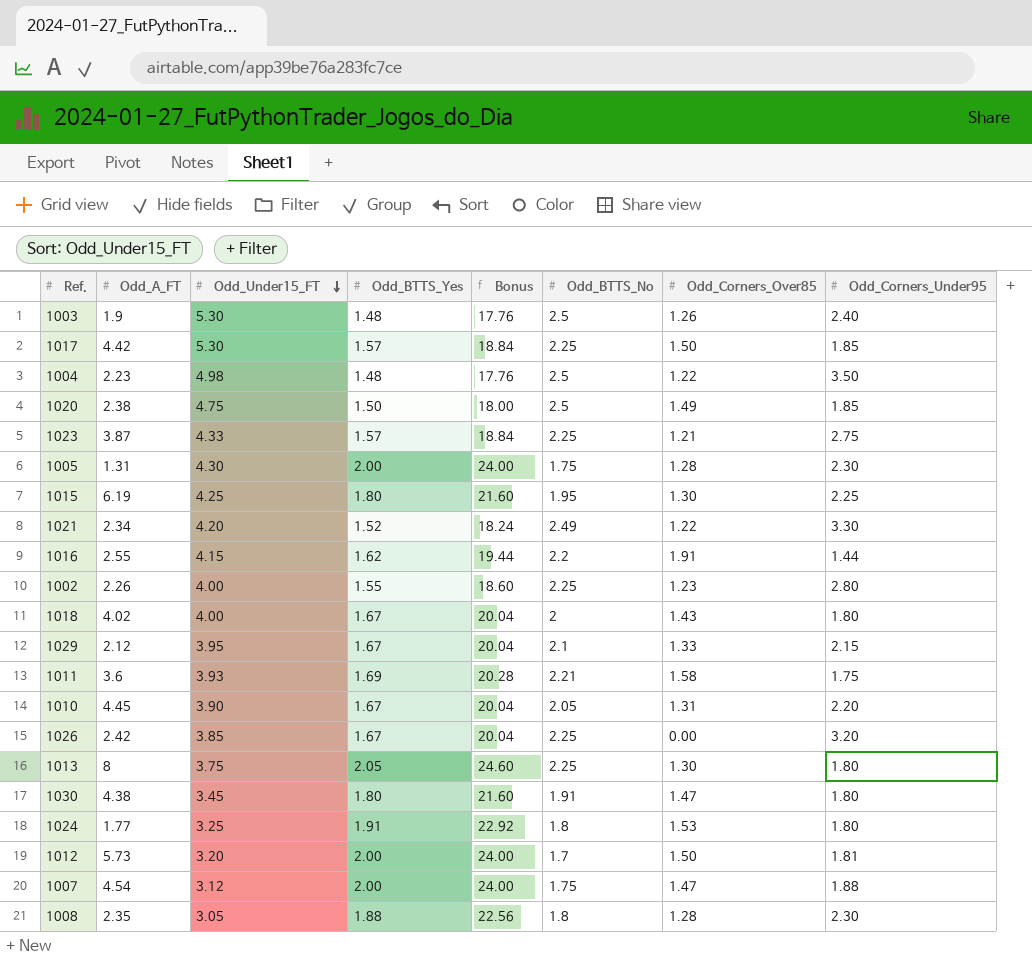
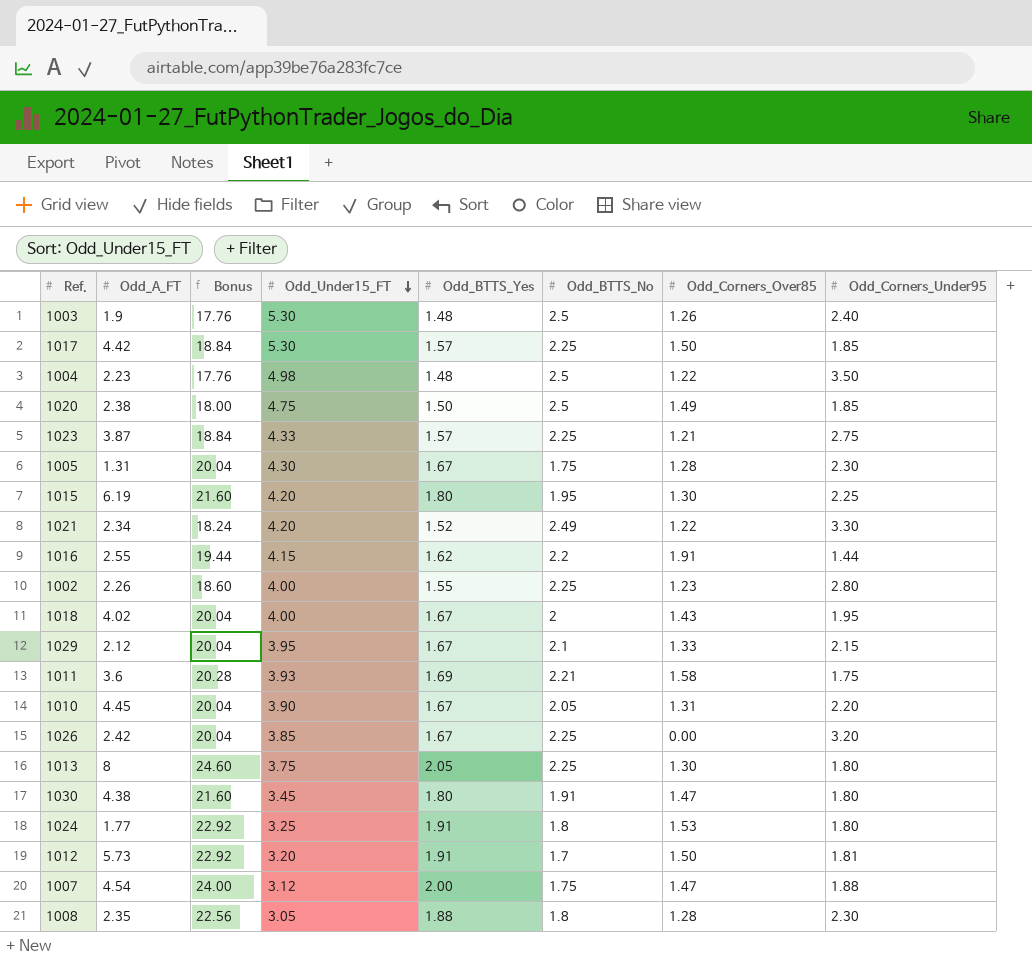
column Bonus | position: 5 -> 3
1005 | Bonus: 24.00 -> 20.04
1005 | Odd_BTTS_Yes: 2.00 -> 1.67
1015 | Odd_Under15_FT: 4.25 -> 4.20
1018 | Odd_Corners_Under95: 1.80 -> 1.95
1012 | Bonus: 24.00 -> 22.92
1012 | Odd_BTTS_Yes: 2.00 -> 1.91

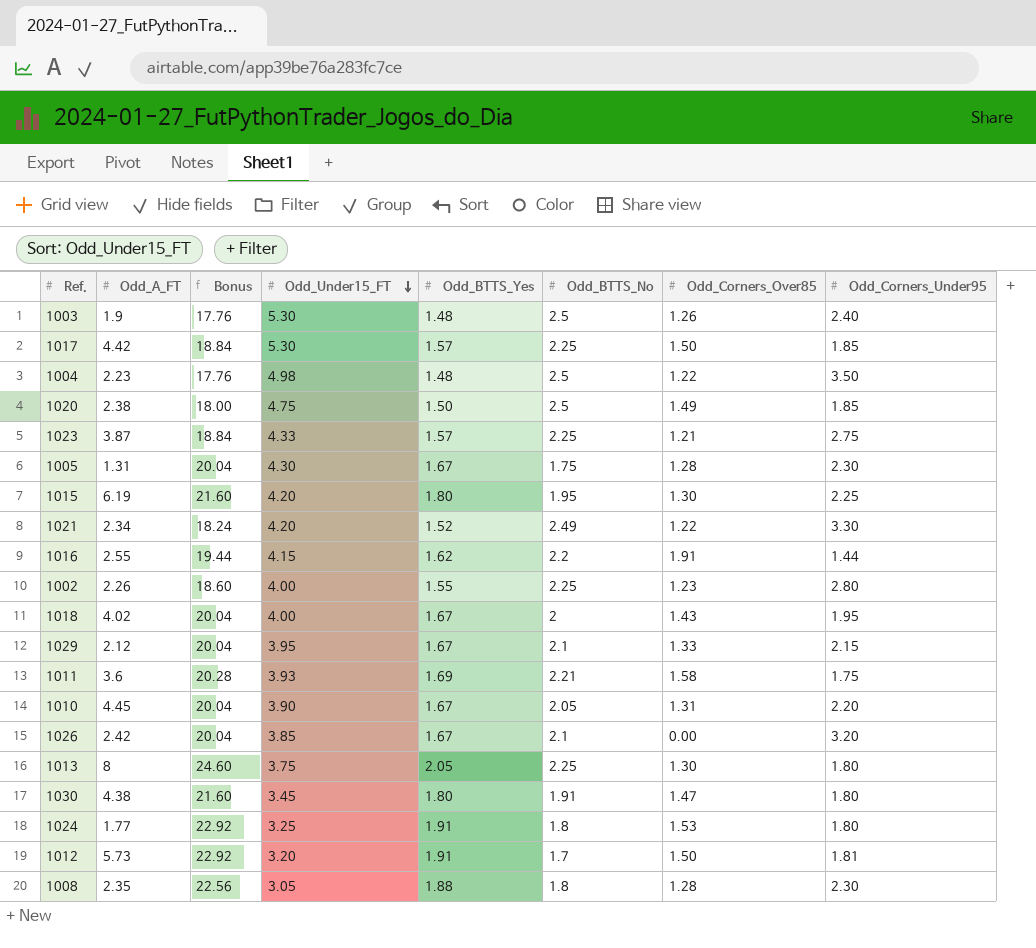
row 1007: 4.54 | 24.00 | 3.12 | 2.00 | 1.75 | 1.47 | 1.88 -> none
1026 | Odd_BTTS_No: 2.25 -> 2.1

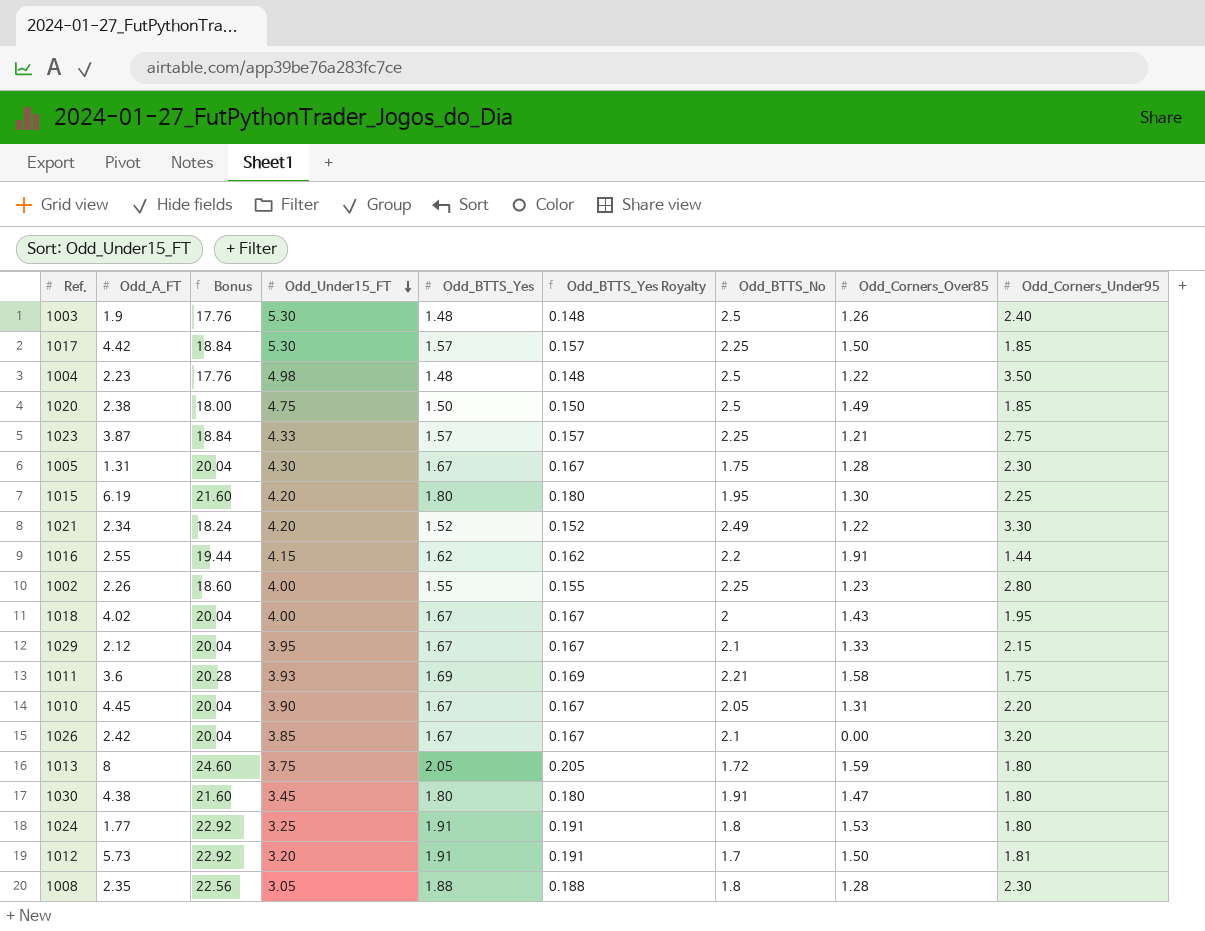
column Odd_BTTS_Yes Royalty | formula: none -> [Odd_BTTS_Yes] * 0.1
1013 | Odd_BTTS_No: 2.25 -> 1.72
1013 | Odd_Corners_Over85: 1.30 -> 1.59

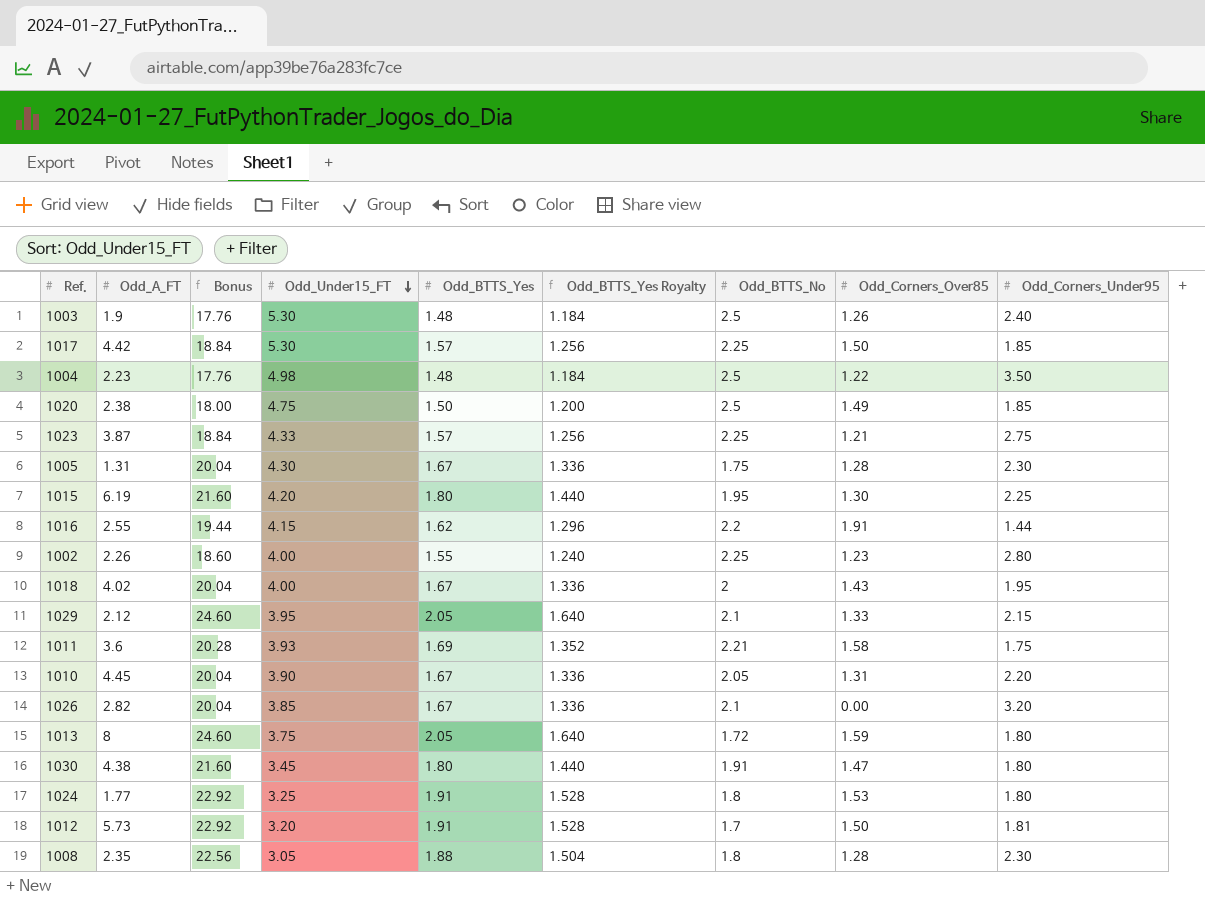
column Odd_BTTS_Yes Royalty | formula: [Odd_BTTS_Yes] * 0.1 -> [Odd_BTTS_Yes] * 0.8
row 1021: 2.34 | 18.24 | 4.20 | 1.52 | 0.152 | 2.49 | 1.22 | 3.30 -> none
1029 | Bonus: 20.04 -> 24.60
1029 | Odd_BTTS_Yes: 1.67 -> 2.05
1026 | Odd_A_FT: 2.42 -> 2.82

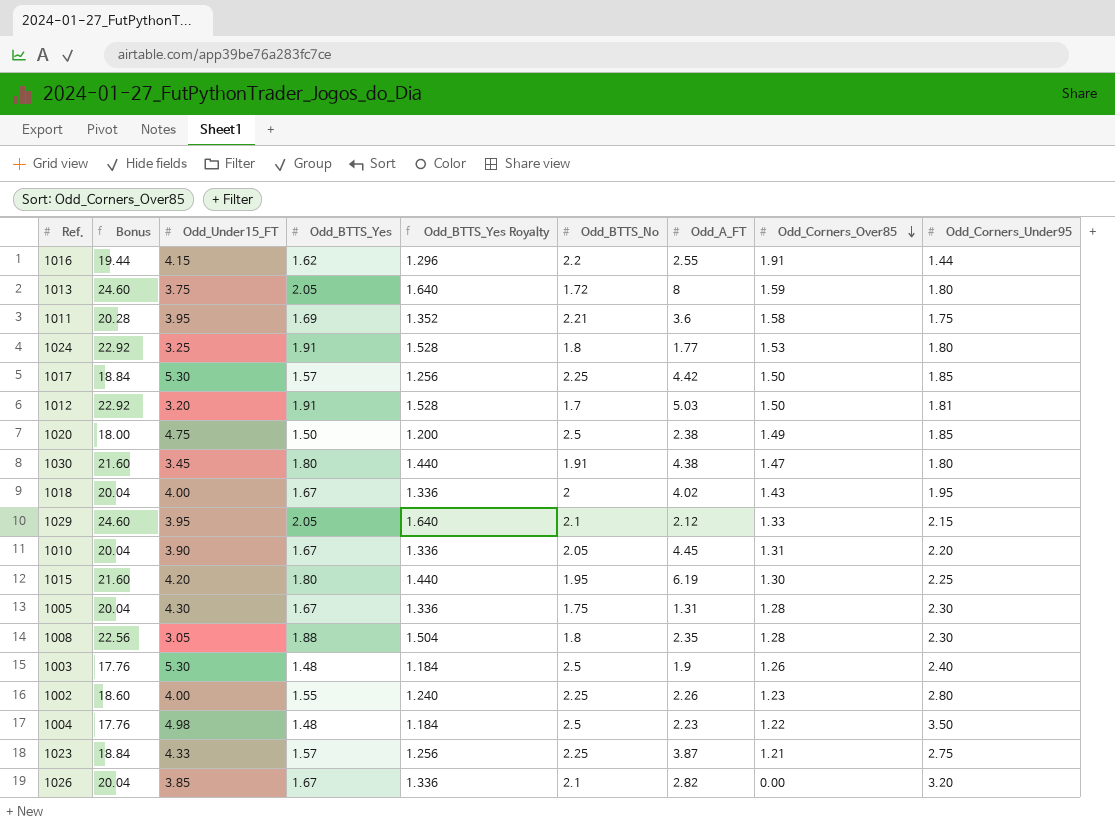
row order: Odd_Under15_FT descending -> Odd_Corners_Over85 descending
column Odd_A_FT | position: 2 -> 7
1011 | Odd_Under15_FT: 3.93 -> 3.95
1012 | Odd_A_FT: 5.73 -> 5.03

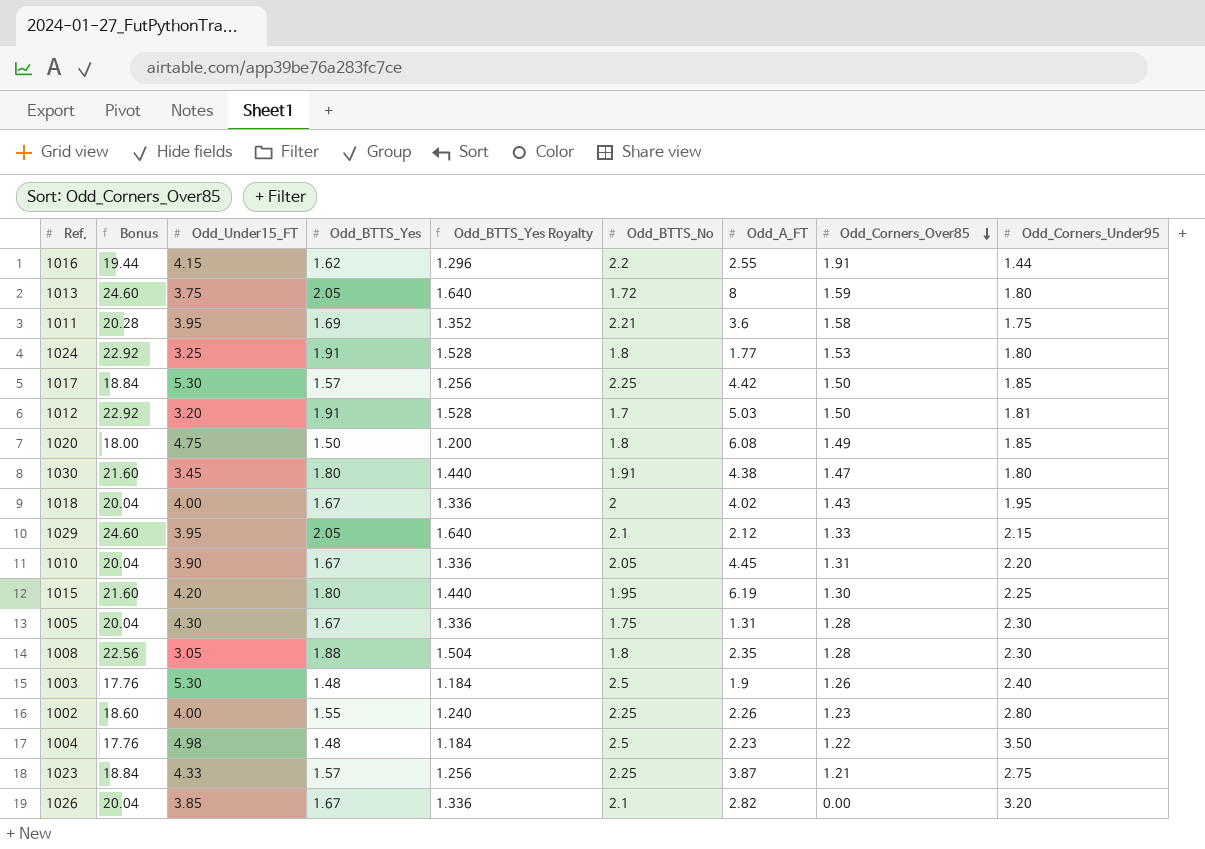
1020 | Odd_BTTS_No: 2.5 -> 1.8
1020 | Odd_A_FT: 2.38 -> 6.08

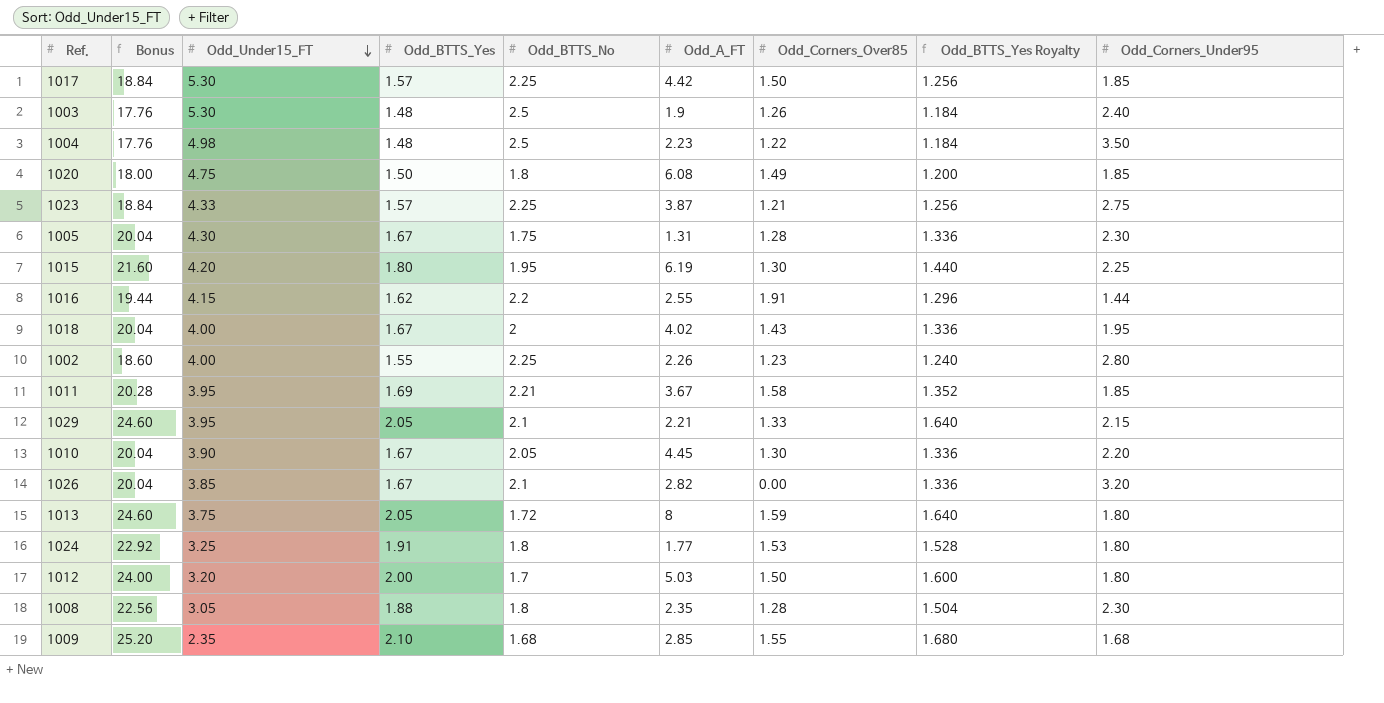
row order: Odd_Corners_Over85 descending -> Odd_Under15_FT descending
column Odd_BTTS_Yes Royalty | position: 5 -> 8
row 1030: 21.60 | 3.45 | 1.80 | 1.440 | 1.91 | 4.38 | 1.47 | 1.80 -> none
1011 | Odd_A_FT: 3.6 -> 3.67
1011 | Odd_Corners_Under95: 1.75 -> 1.85
1029 | Odd_A_FT: 2.12 -> 2.21
1010 | Odd_Corners_Over85: 1.31 -> 1.30
1012 | Bonus: 22.92 -> 24.00
1012 | Odd_BTTS_Yes: 1.91 -> 2.00
1012 | Odd_BTTS_Yes Royalty: 1.528 -> 1.600
1012 | Odd_Corners_Under95: 1.81 -> 1.80
row 1009: none -> 25.20 | 2.35 | 2.10 | 1.68 | 2.85 | 1.55 | 1.680 | 1.68

